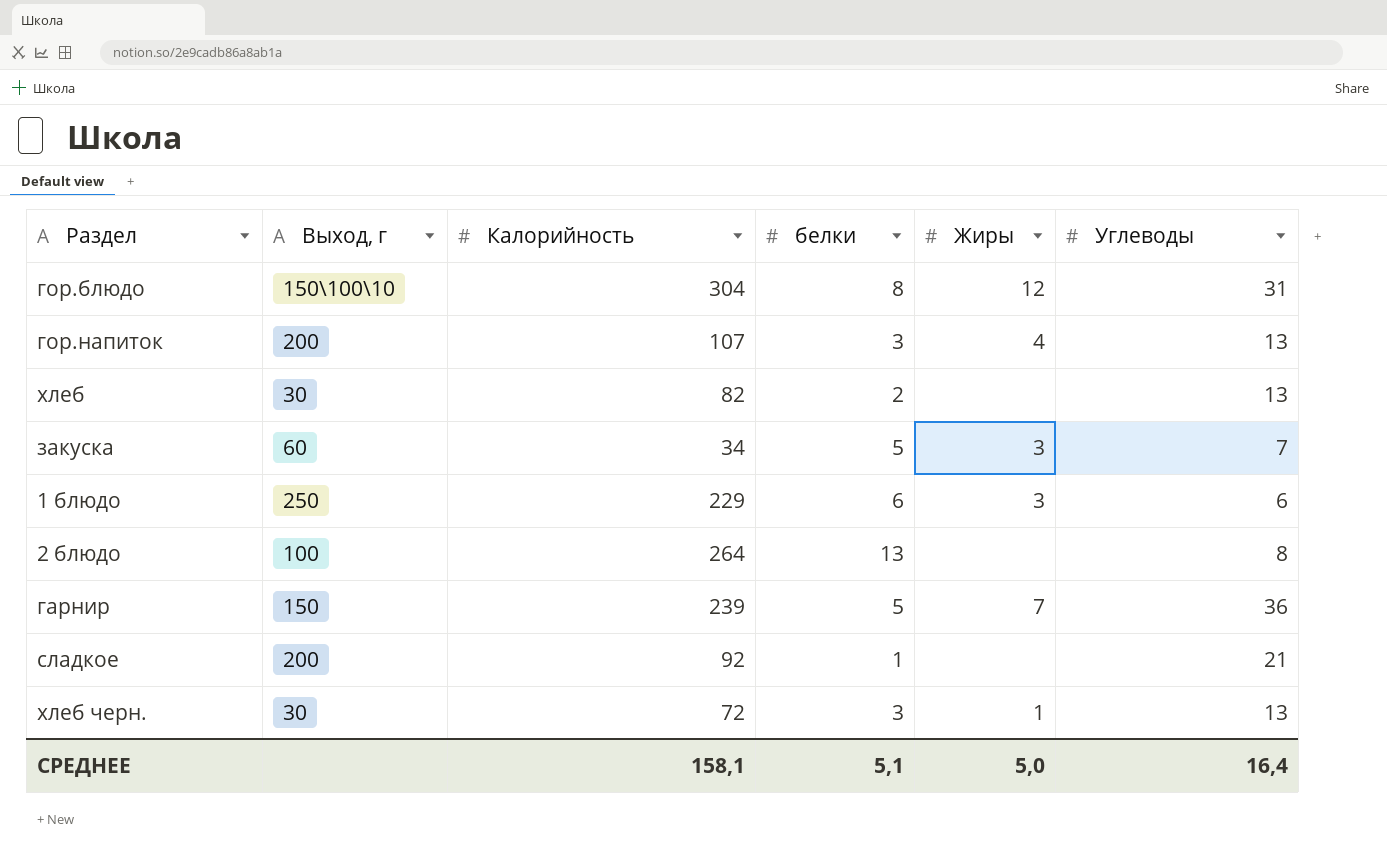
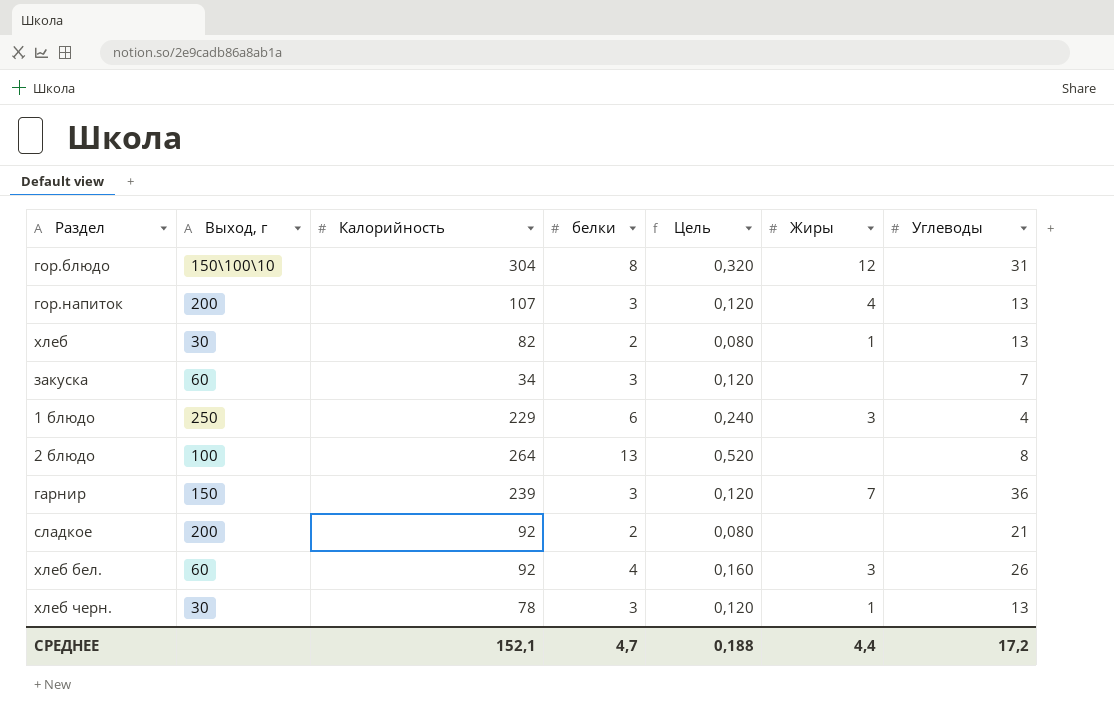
column Цель | formula: none -> [белки] * 0,04
хлеб | Жиры: none -> 1
закуска | белки: 5 -> 3
закуска | Жиры: 3 -> none
1 блюдо | Углеводы: 6 -> 4
гарнир | белки: 5 -> 3
сладкое | белки: 1 -> 2
row хлеб бел.: none -> 60 | 92 | 4 | 0,160 | 3 | 26
хлеб черн. | Калорийность: 72 -> 78
СРЕДНЕЕ | Калорийность: 158,1 -> 152,1
СРЕДНЕЕ | белки: 5,1 -> 4,7
СРЕДНЕЕ | Жиры: 5,0 -> 4,4
СРЕДНЕЕ | Углеводы: 16,4 -> 17,2

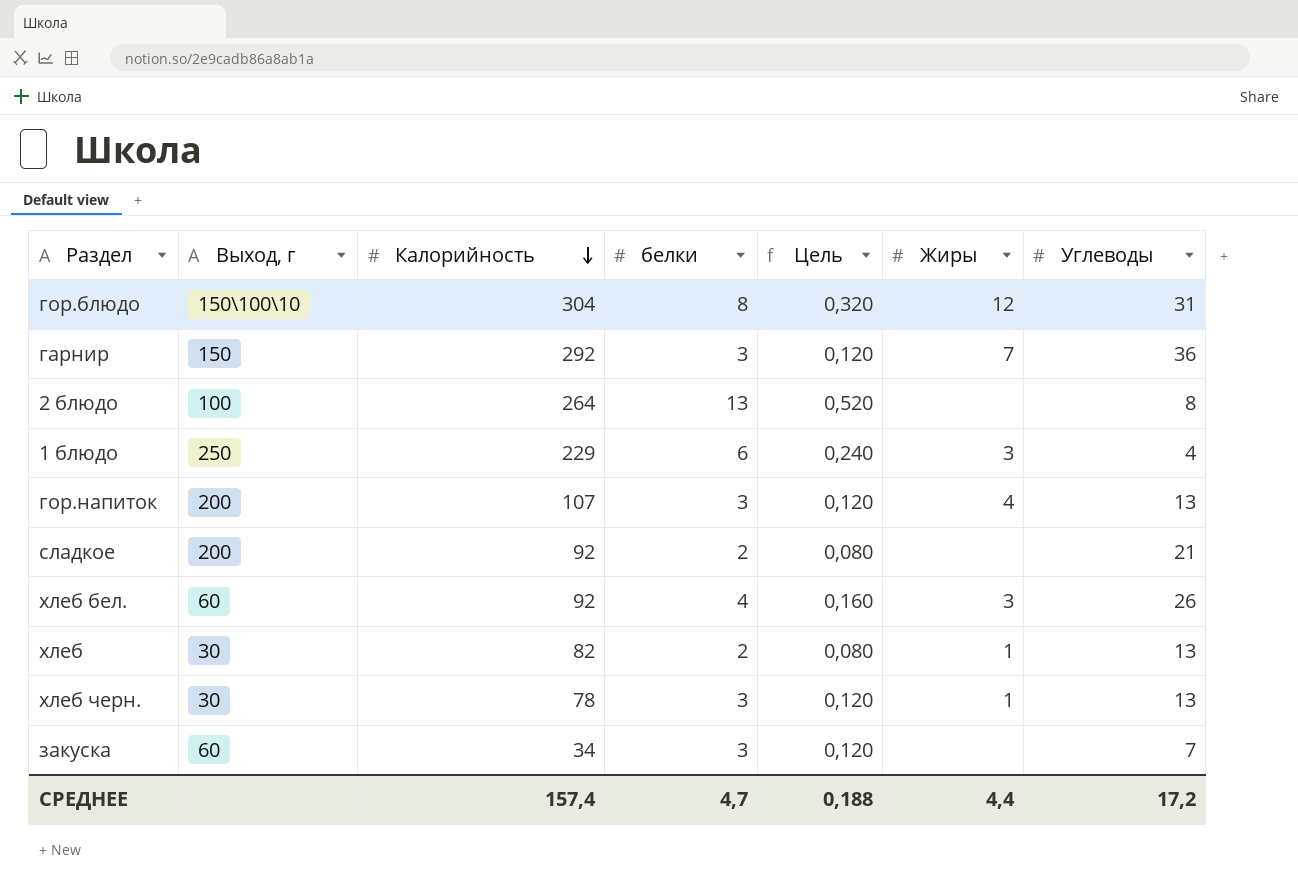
row order: none -> Калорийность descending
гарнир | Калорийность: 239 -> 292
СРЕДНЕЕ | Калорийность: 152,1 -> 157,4

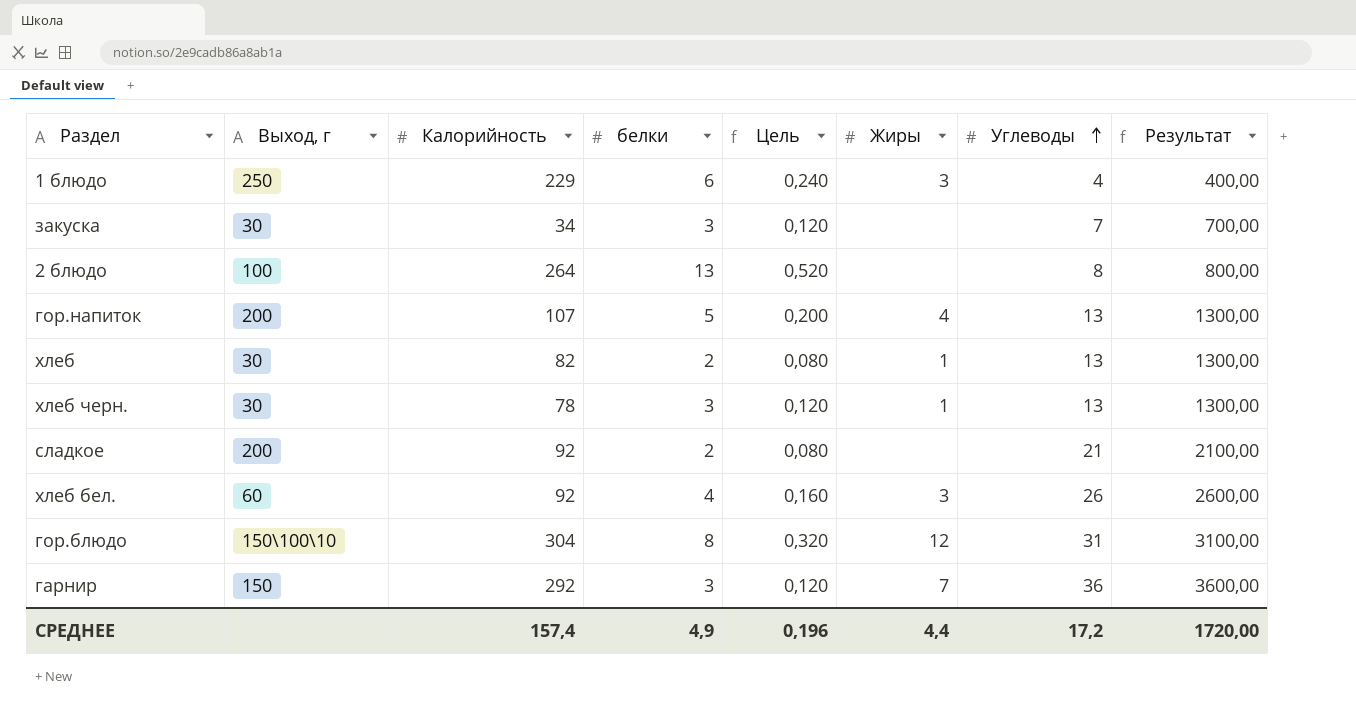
row order: Калорийность descending -> Углеводы ascending
column Результат | formula: none -> [Углеводы] * 100
закуска | Выход, г: 60 -> 30
гор.напиток | белки: 3 -> 5
гор.напиток | Цель: 0,120 -> 0,200
СРЕДНЕЕ | белки: 4,7 -> 4,9
СРЕДНЕЕ | Цель: 0,188 -> 0,196

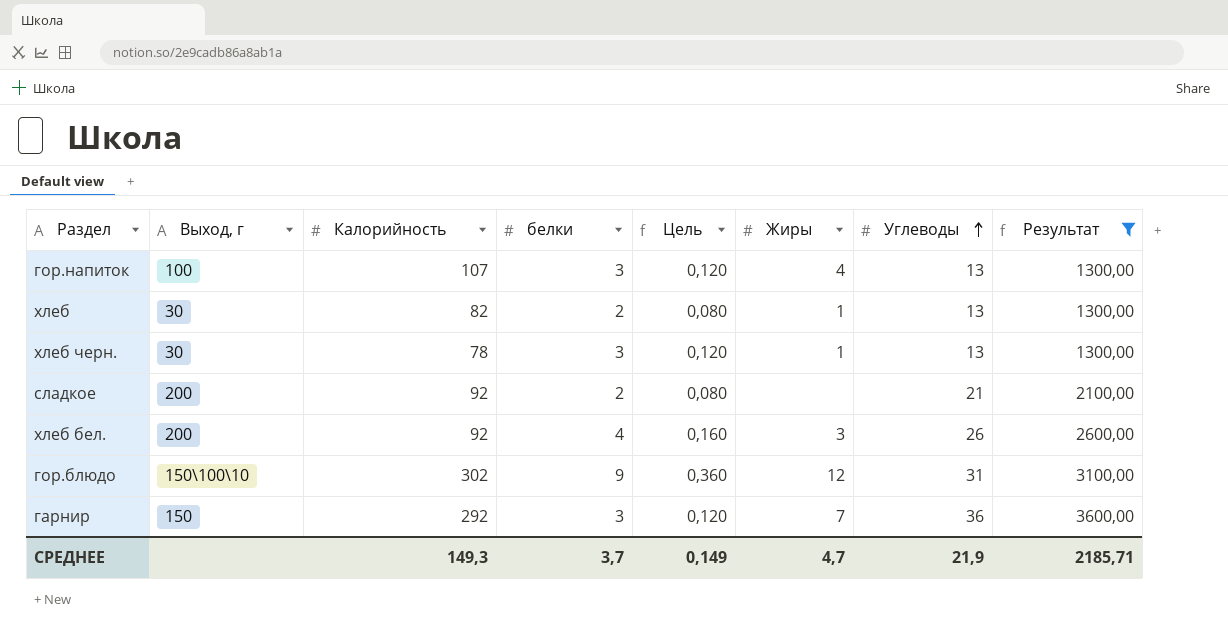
filter: none -> Результат >= 1300,00
гор.напиток | Выход, г: 200 -> 100
гор.напиток | белки: 5 -> 3
гор.напиток | Цель: 0,200 -> 0,120
хлеб бел. | Выход, г: 60 -> 200
гор.блюдо | Калорийность: 304 -> 302
гор.блюдо | белки: 8 -> 9
гор.блюдо | Цель: 0,320 -> 0,360
СРЕДНЕЕ | Калорийность: 157,4 -> 149,3
СРЕДНЕЕ | белки: 4,9 -> 3,7
СРЕДНЕЕ | Цель: 0,196 -> 0,149
СРЕДНЕЕ | Жиры: 4,4 -> 4,7
СРЕДНЕЕ | Углеводы: 17,2 -> 21,9
СРЕДНЕЕ | Результат: 1720,00 -> 2185,71

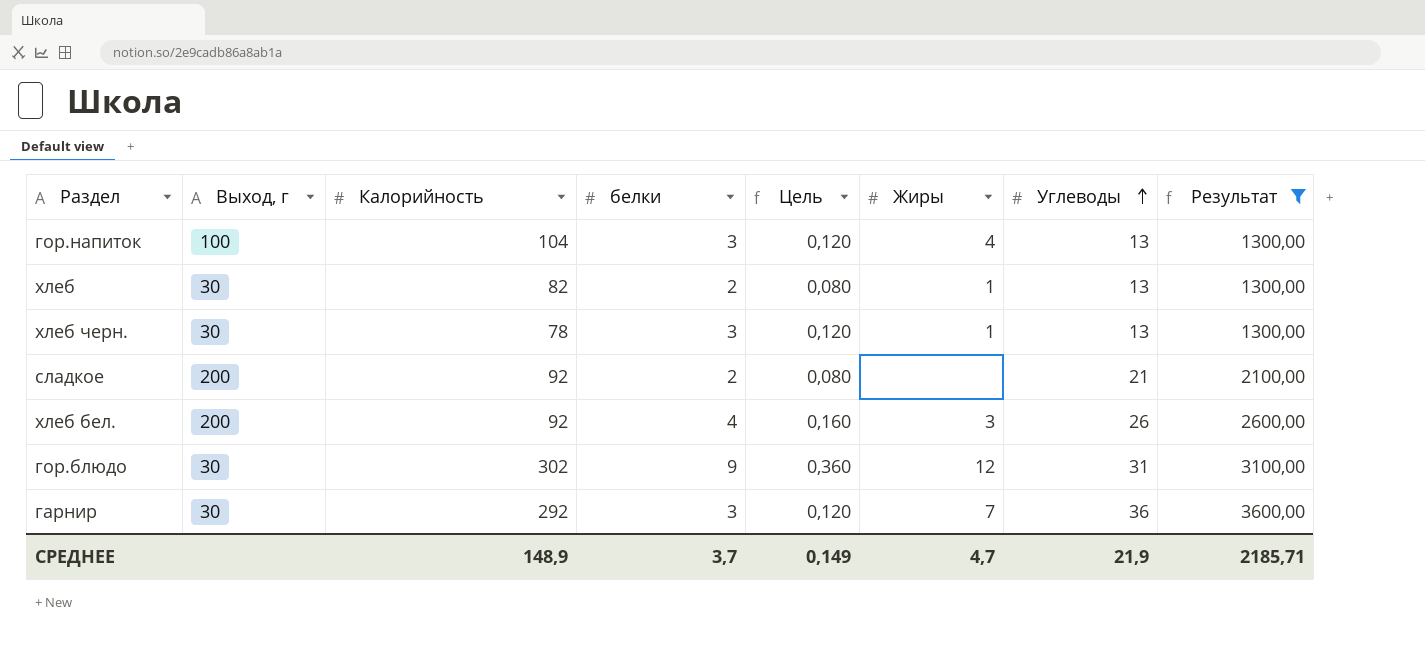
гор.напиток | Калорийность: 107 -> 104
гор.блюдо | Выход, г: 150\100\10 -> 30
гарнир | Выход, г: 150 -> 30
СРЕДНЕЕ | Калорийность: 149,3 -> 148,9

